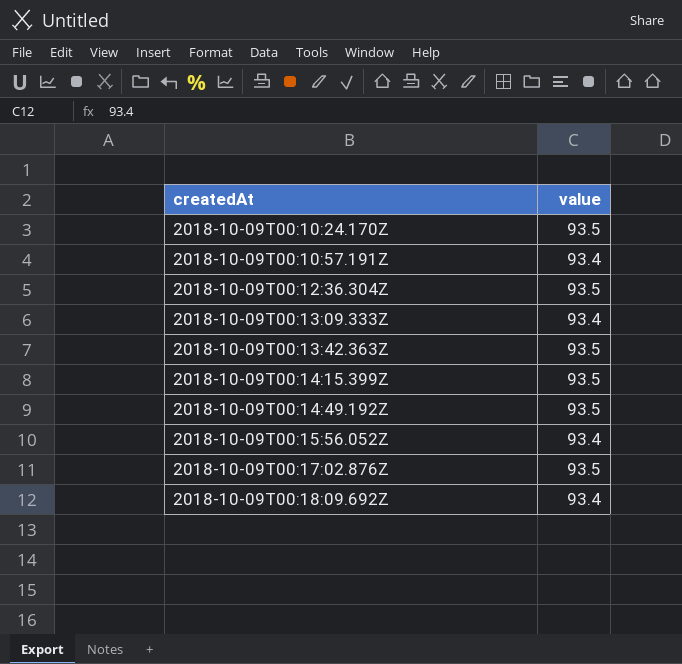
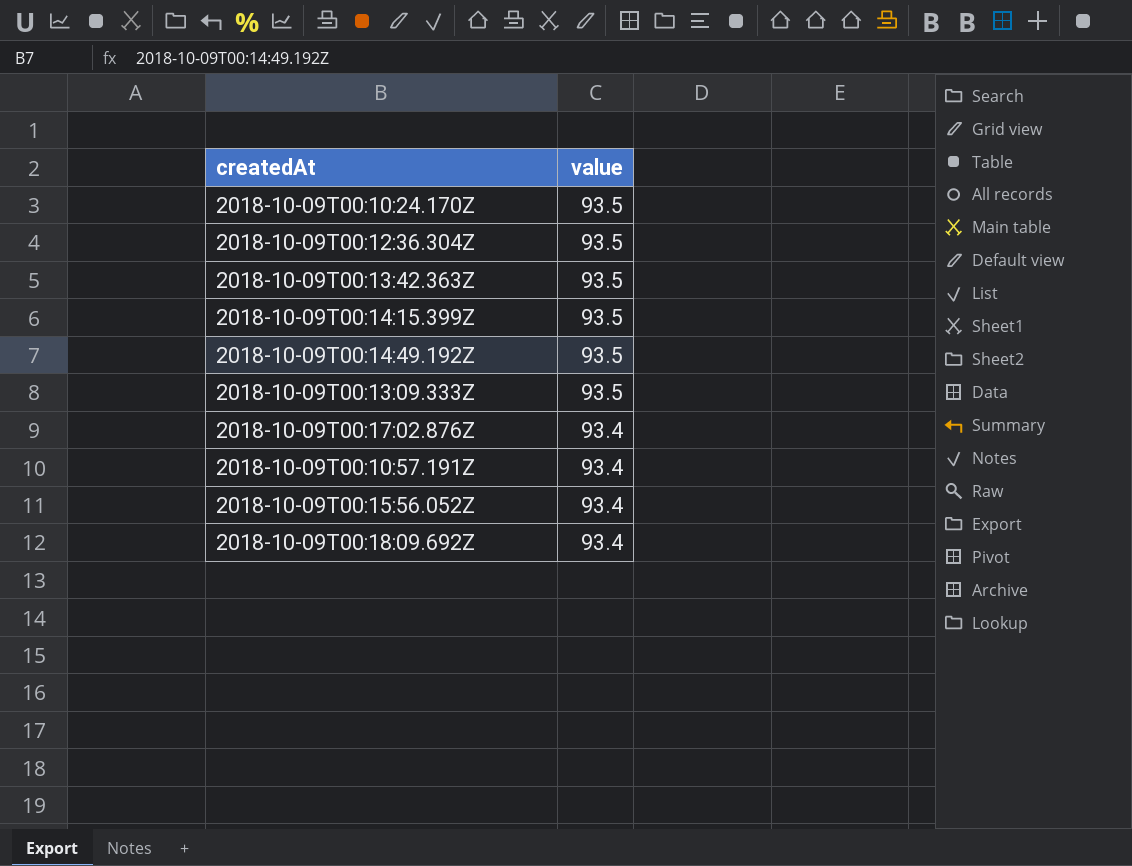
row order: createdAt ascending -> value descending
2018-10-09T00:13:09.333Z | value: 93.4 -> 93.5
2018-10-09T00:17:02.876Z | value: 93.5 -> 93.4

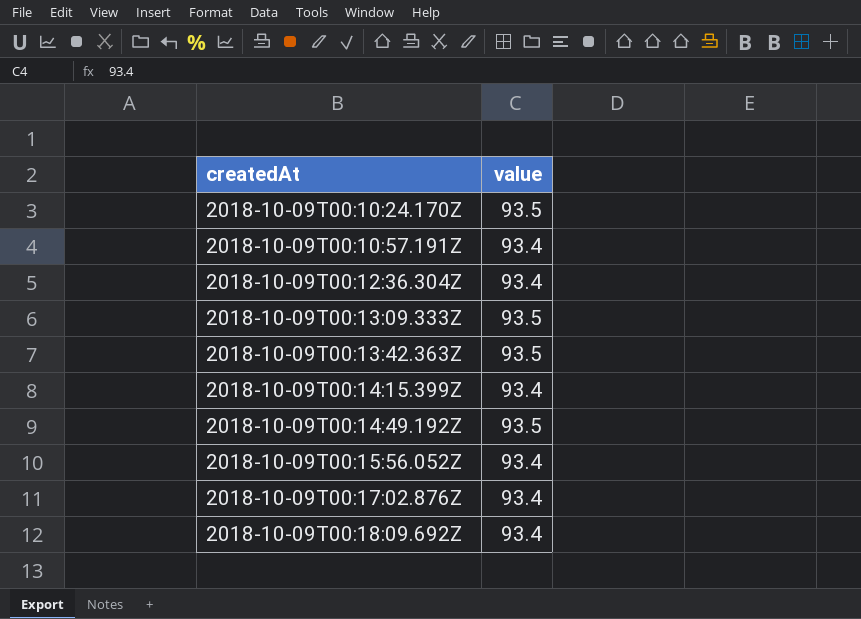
row order: value descending -> createdAt ascending
2018-10-09T00:12:36.304Z | value: 93.5 -> 93.4
2018-10-09T00:14:15.399Z | value: 93.5 -> 93.4

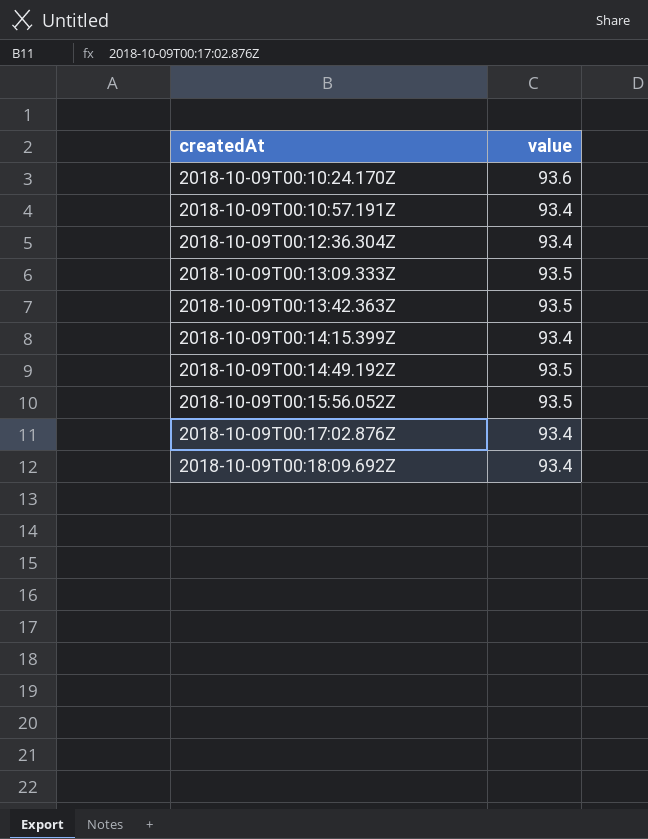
2018-10-09T00:10:24.170Z | value: 93.5 -> 93.6
2018-10-09T00:15:56.052Z | value: 93.4 -> 93.5

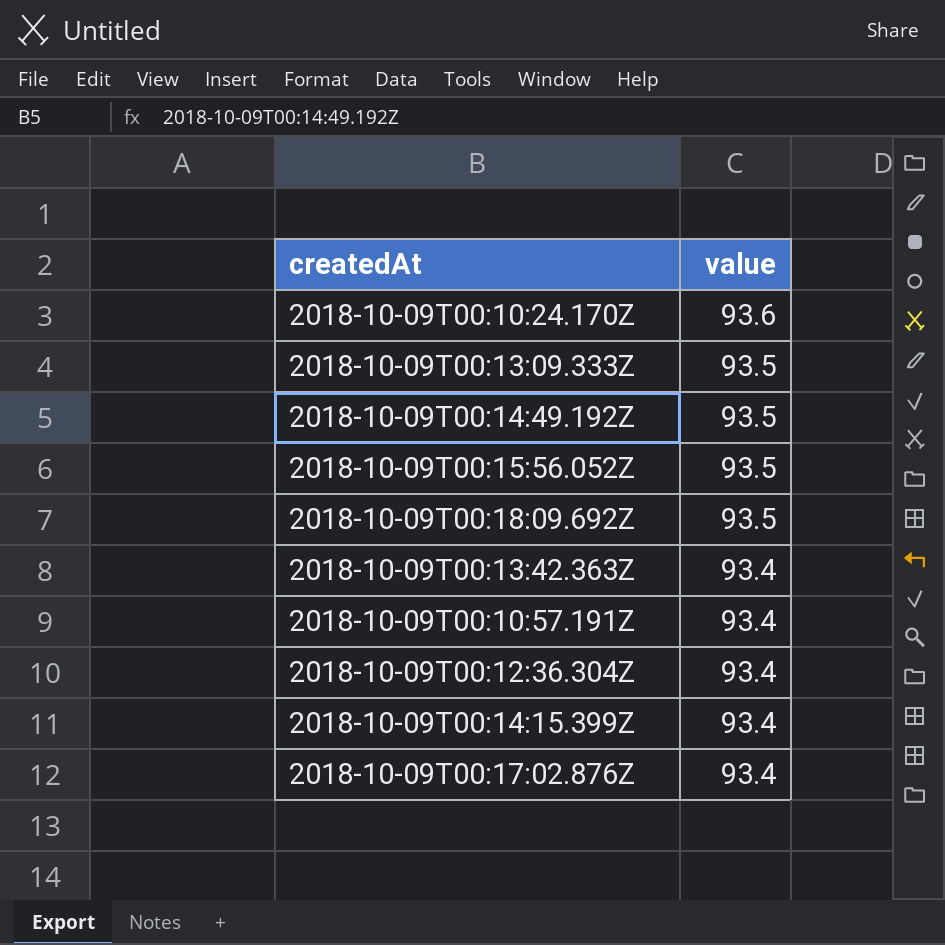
row order: createdAt ascending -> value descending
2018-10-09T00:18:09.692Z | value: 93.4 -> 93.5
2018-10-09T00:13:42.363Z | value: 93.5 -> 93.4

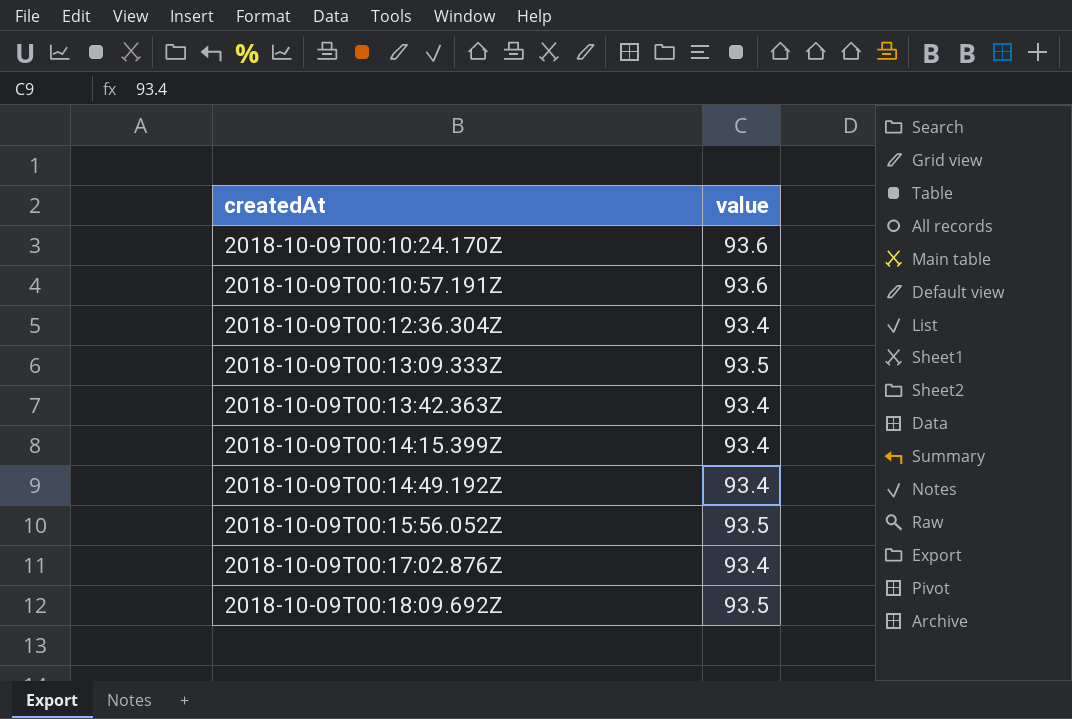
row order: value descending -> createdAt ascending
2018-10-09T00:10:57.191Z | value: 93.4 -> 93.6
2018-10-09T00:14:49.192Z | value: 93.5 -> 93.4

